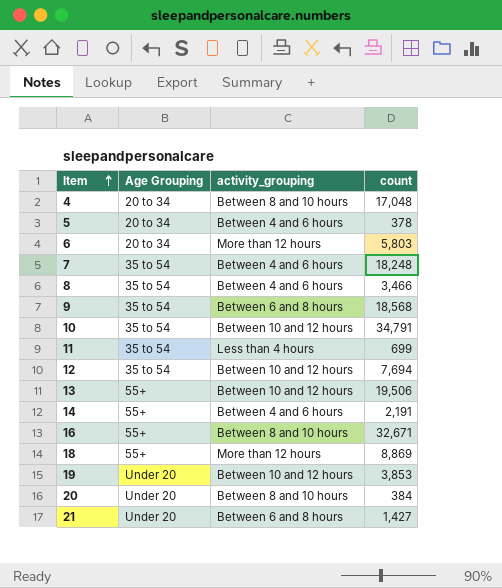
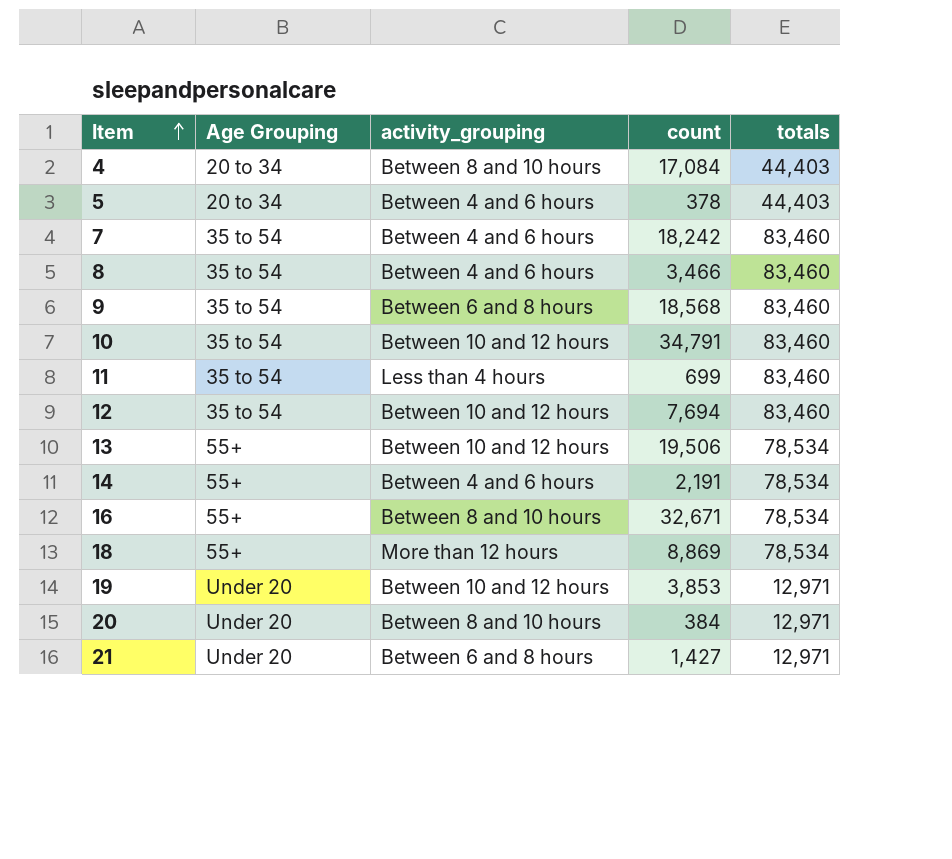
column totals | position: none -> 5
row 6: 20 to 34 | More than 12 hours | 5,803 -> none
4 | count: 17,048 -> 17,084
7 | count: 18,248 -> 18,242

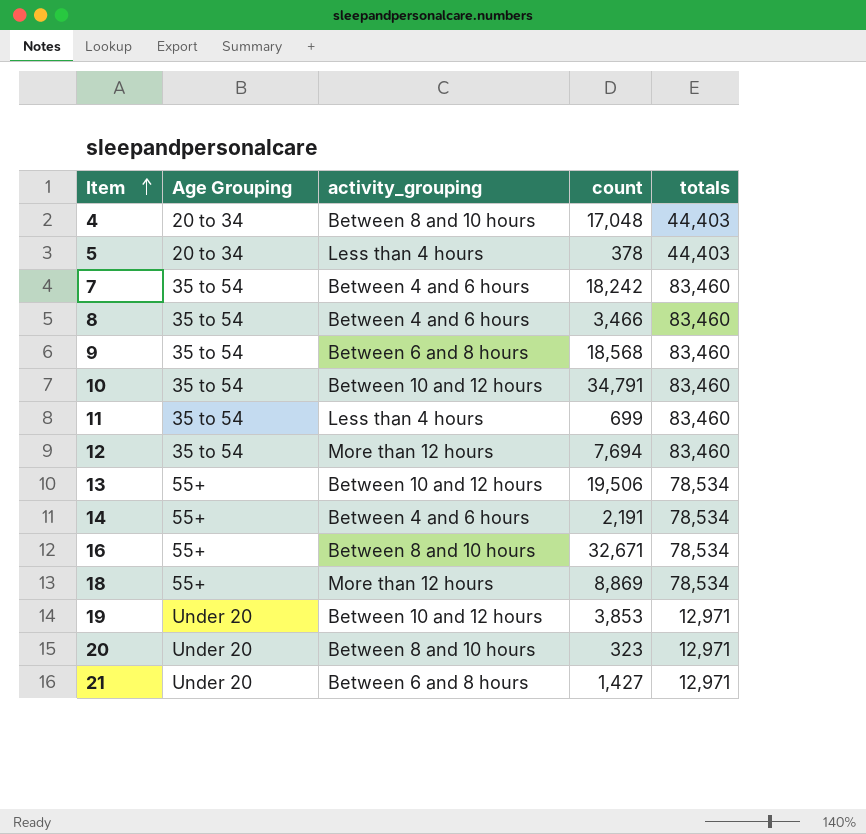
4 | count: 17,084 -> 17,048
5 | activity_grouping: Between 4 and 6 hours -> Less than 4 hours
12 | activity_grouping: Between 10 and 12 hours -> More than 12 hours
20 | count: 384 -> 323

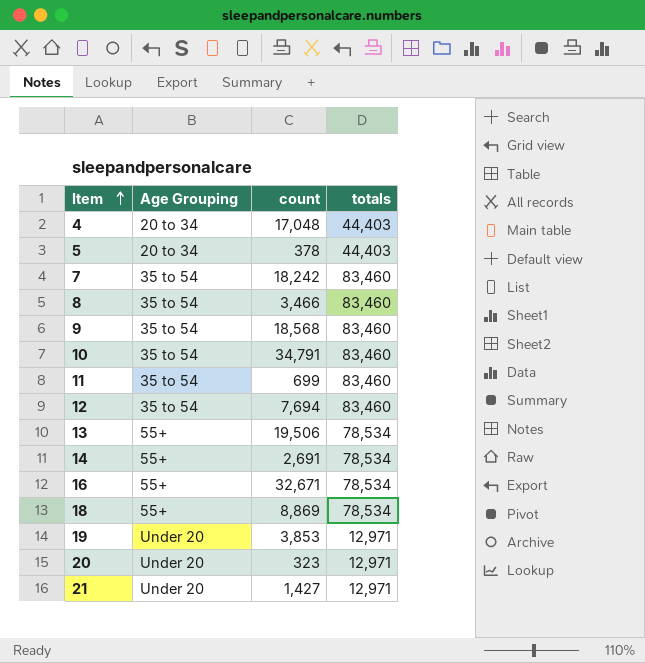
column activity_grouping | position: 3 -> none
14 | count: 2,191 -> 2,691

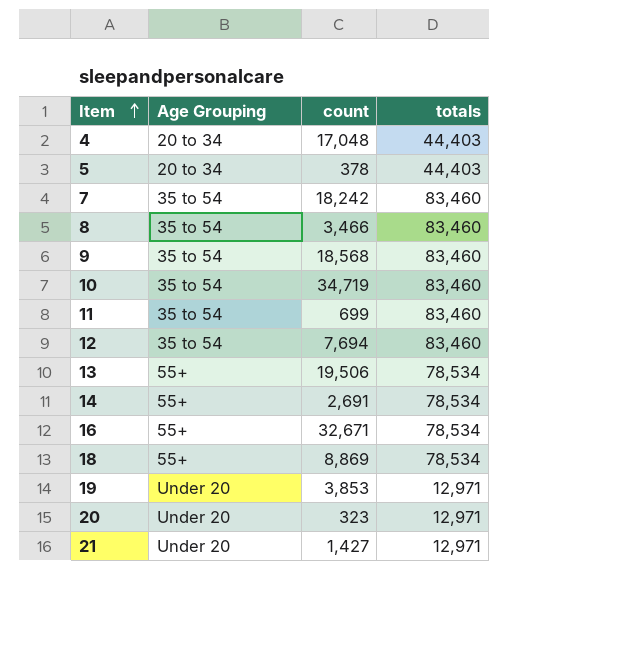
10 | count: 34,791 -> 34,719

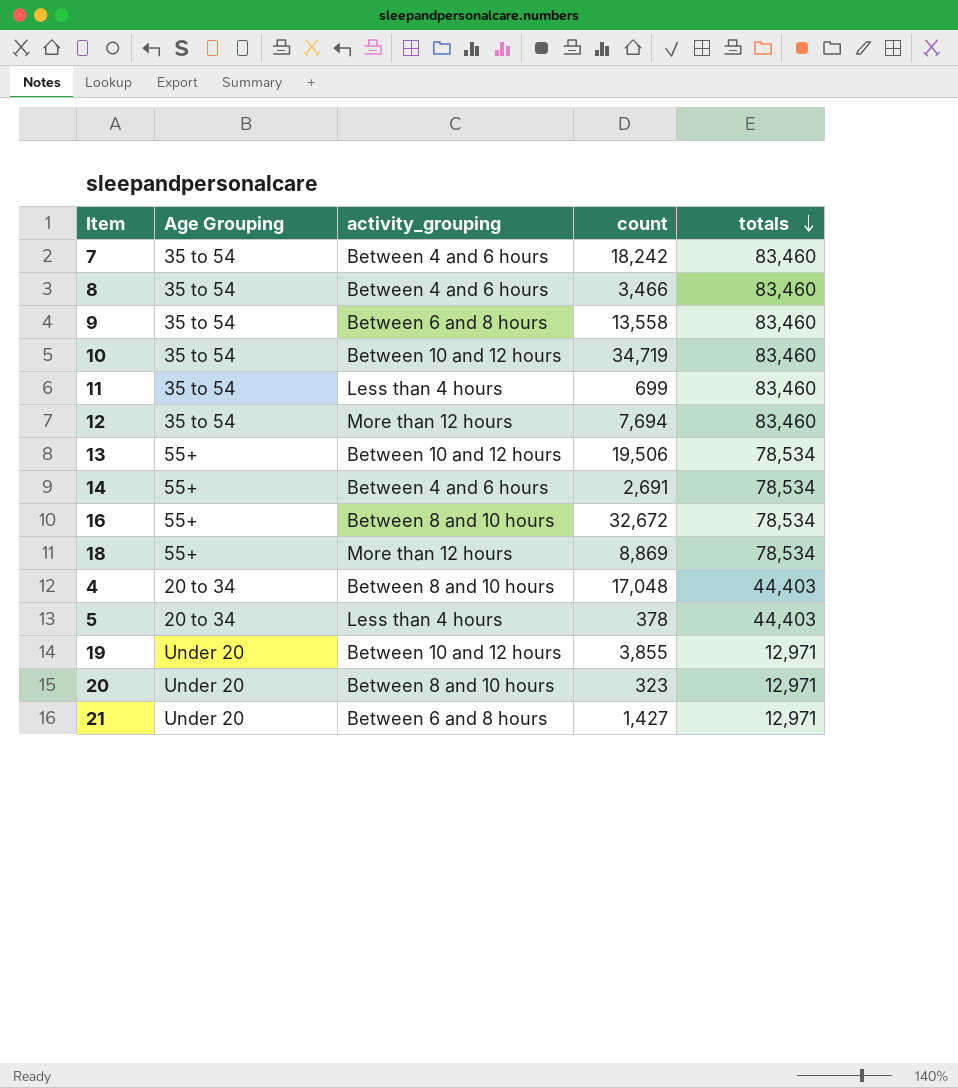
row order: Item ascending -> totals descending
column activity_grouping | position: none -> 3
9 | count: 18,568 -> 13,558
16 | count: 32,671 -> 32,672
19 | count: 3,853 -> 3,855

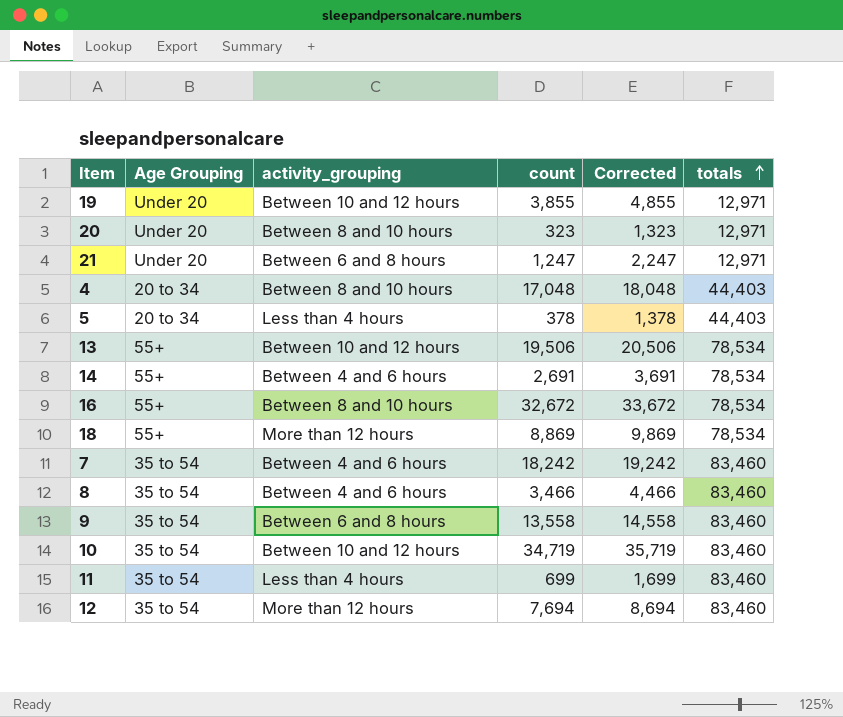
row order: totals descending -> totals ascending
column Corrected | formula: none -> [count] + 1000
21 | count: 1,427 -> 1,247

